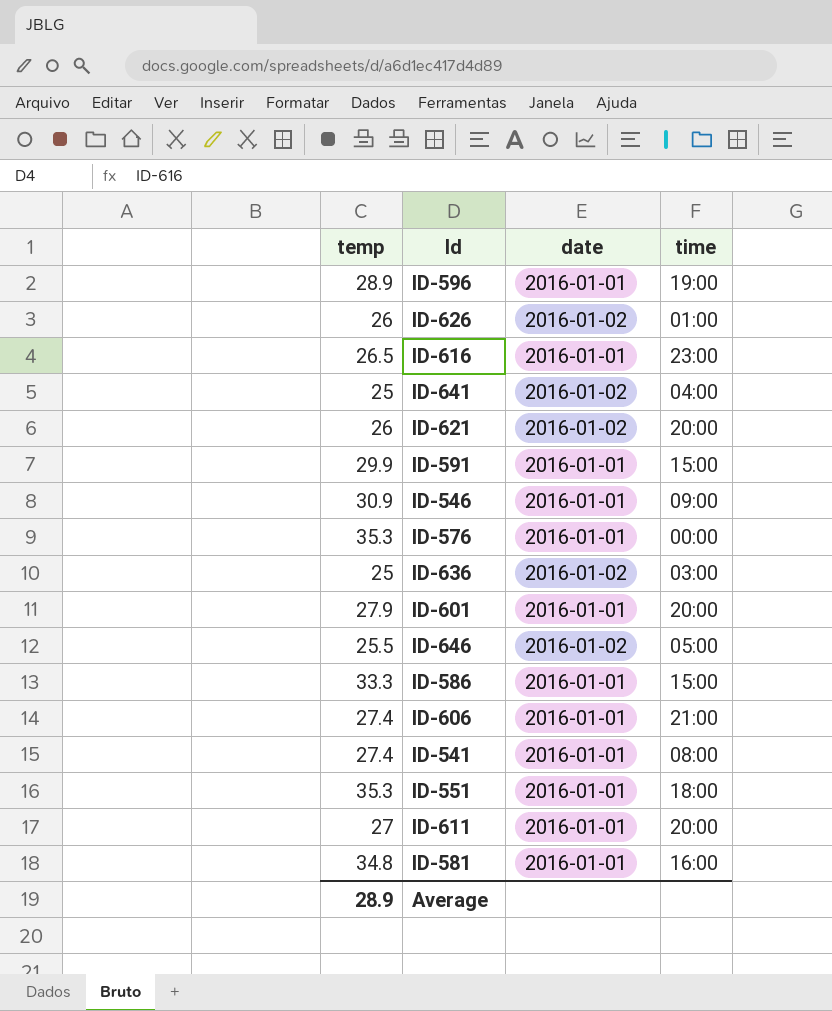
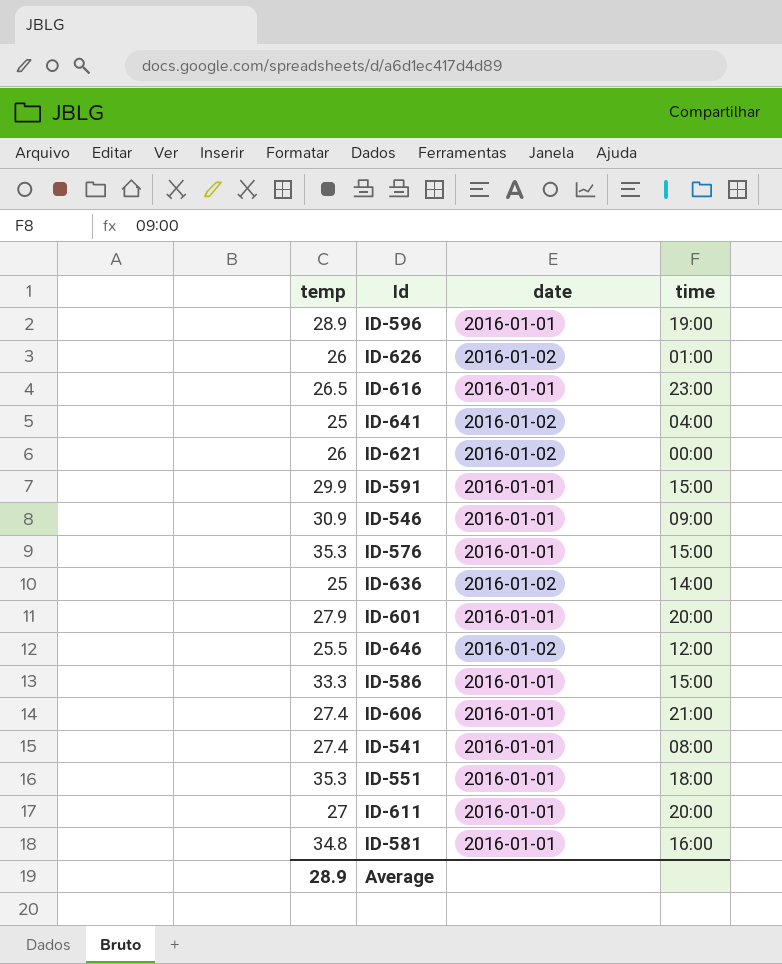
ID-621 | time: 20:00 -> 00:00
ID-576 | time: 00:00 -> 15:00
ID-636 | time: 03:00 -> 14:00
ID-646 | time: 05:00 -> 12:00

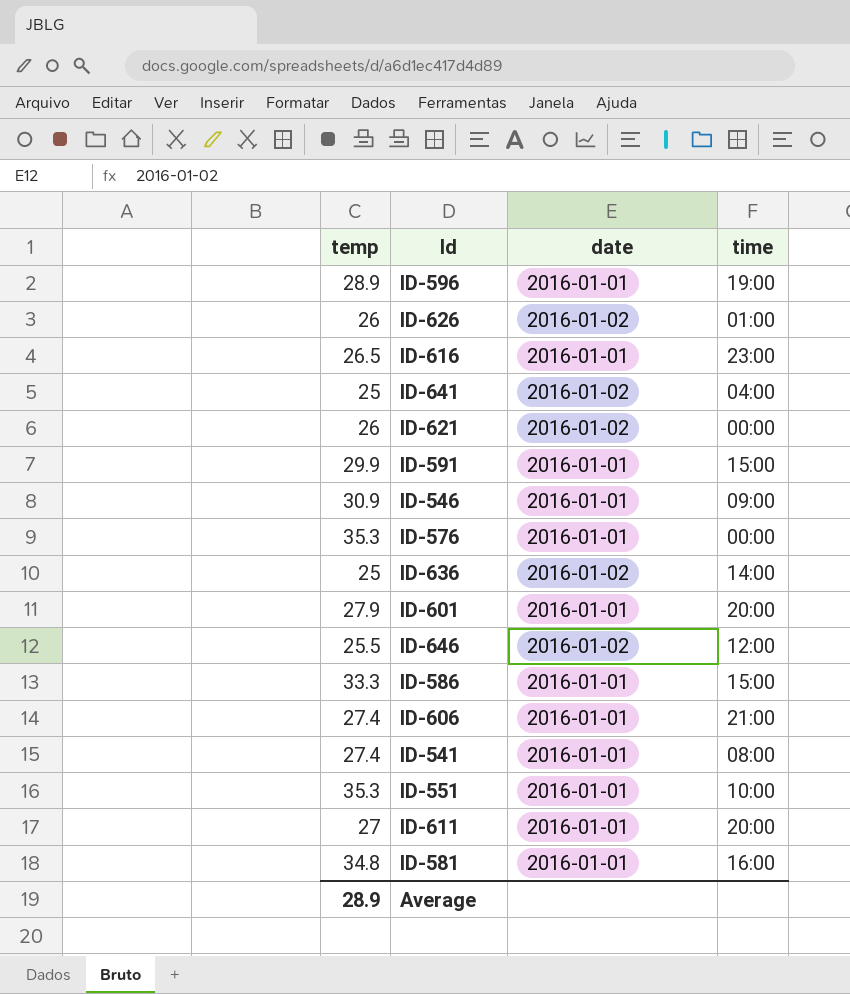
ID-576 | time: 15:00 -> 00:00
ID-551 | time: 18:00 -> 10:00

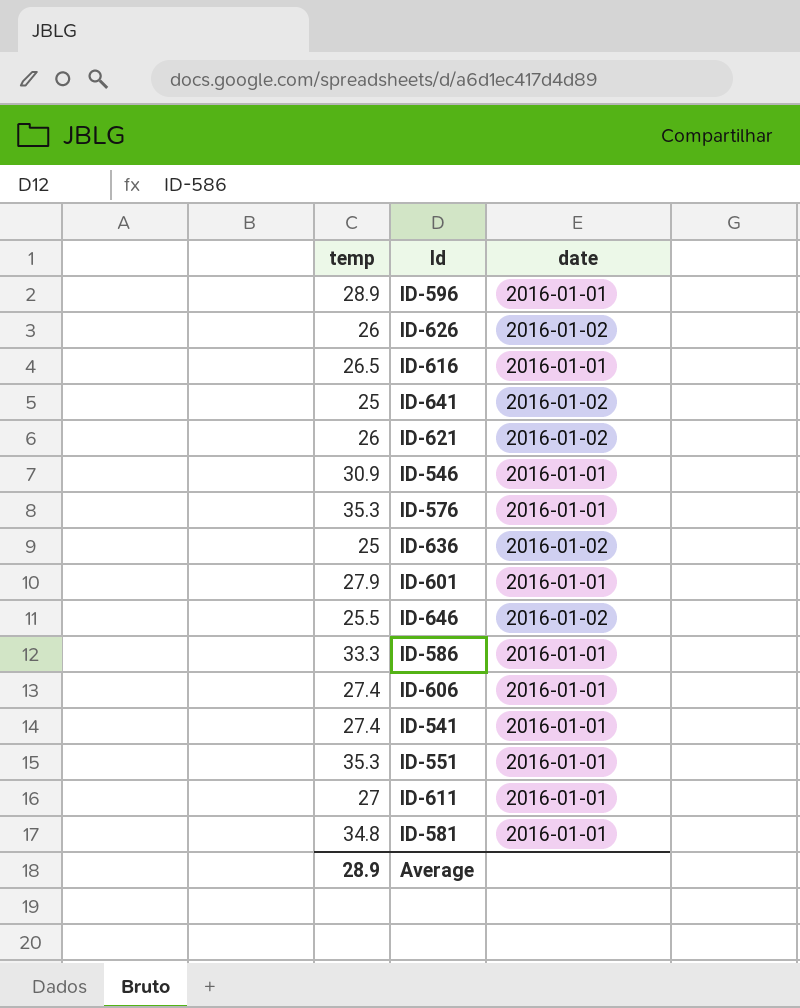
column time | position: 4 -> none
row ID-591: 29.9 | 2016-01-01 | 15:00 -> none

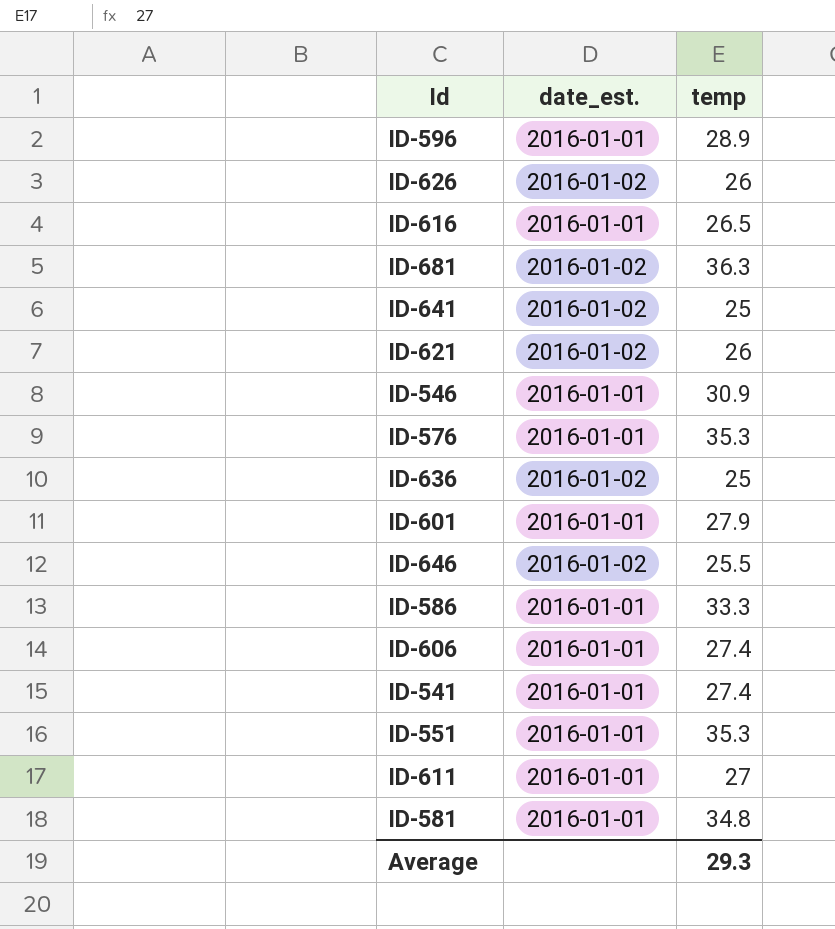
column name: date -> date_est.
column temp | position: 1 -> 3
row ID-681: none -> 2016-01-02 | 36.3
Average | temp: 28.9 -> 29.3

